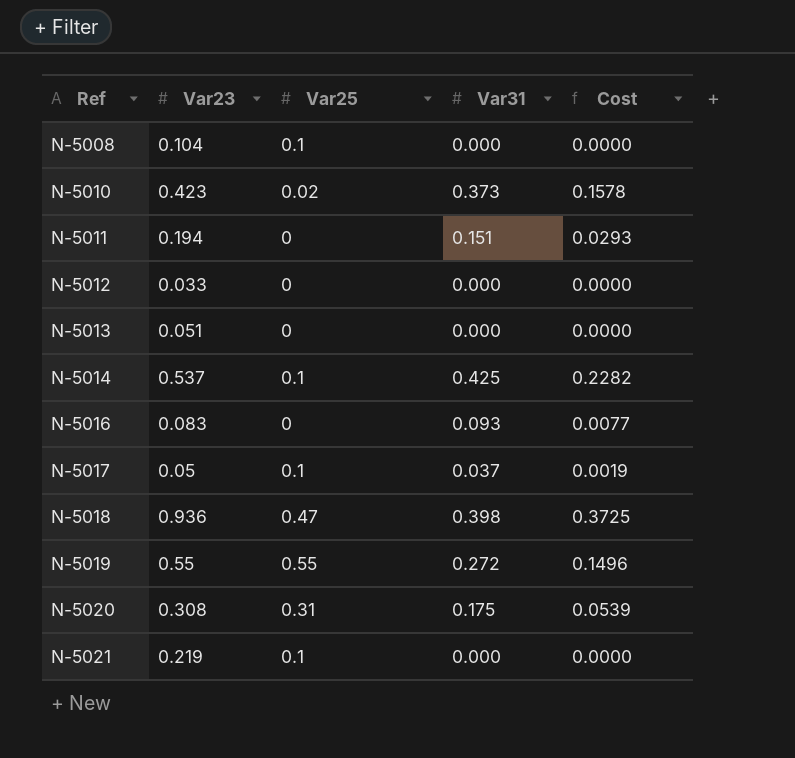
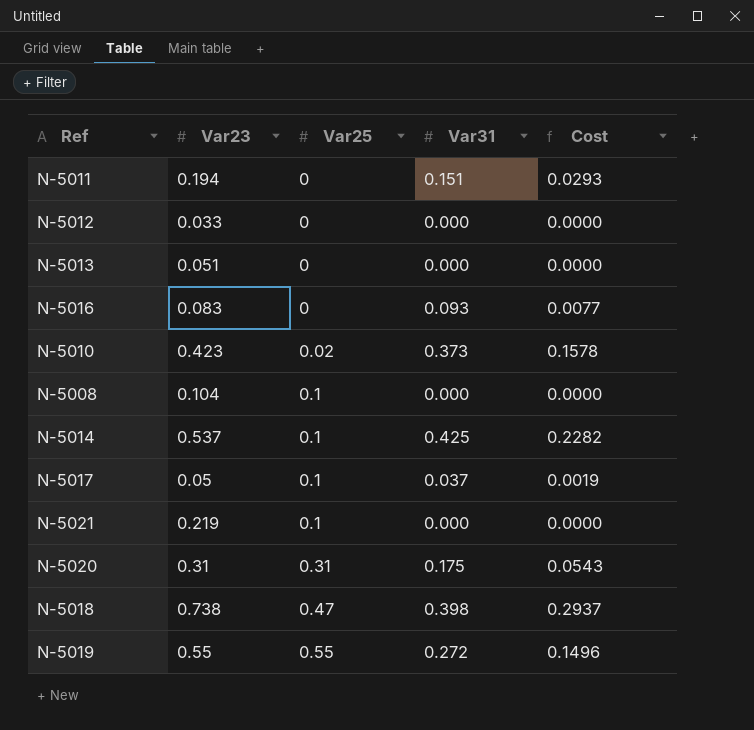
row order: Ref ascending -> Var25 ascending
N-5020 | Var23: 0.308 -> 0.31
N-5020 | Cost: 0.0539 -> 0.0543
N-5018 | Var23: 0.936 -> 0.738
N-5018 | Cost: 0.3725 -> 0.2937

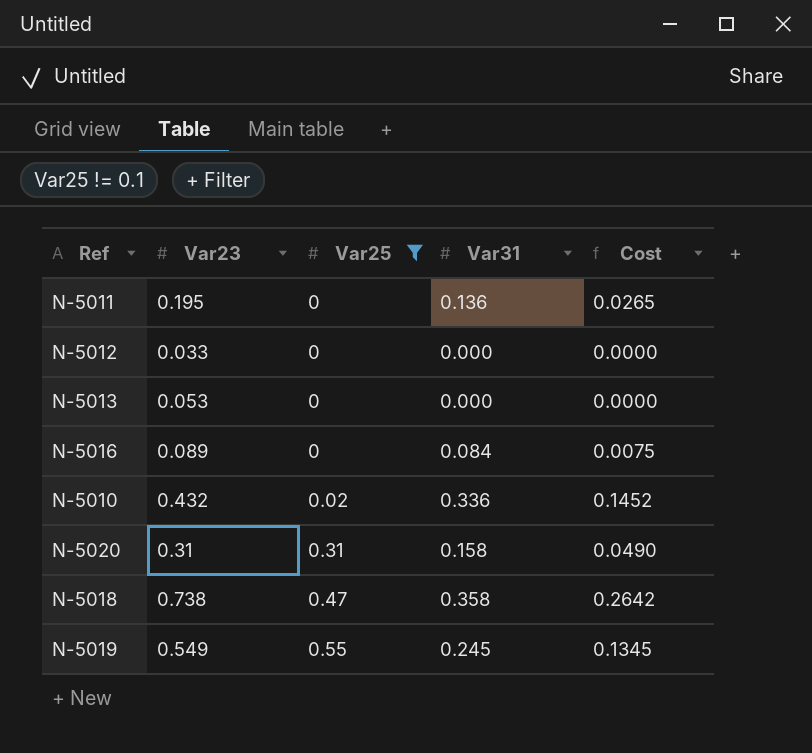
filter: none -> Var25 != 0.1
N-5011 | Var23: 0.194 -> 0.195
N-5011 | Var31: 0.151 -> 0.136
N-5011 | Cost: 0.0293 -> 0.0265
N-5013 | Var23: 0.051 -> 0.053
N-5016 | Var23: 0.083 -> 0.089
N-5016 | Var31: 0.093 -> 0.084
N-5016 | Cost: 0.0077 -> 0.0075
N-5010 | Var23: 0.423 -> 0.432
N-5010 | Var31: 0.373 -> 0.336
N-5010 | Cost: 0.1578 -> 0.1452
N-5020 | Var31: 0.175 -> 0.158
N-5020 | Cost: 0.0543 -> 0.0490
N-5018 | Var31: 0.398 -> 0.358
N-5018 | Cost: 0.2937 -> 0.2642
N-5019 | Var23: 0.55 -> 0.549
N-5019 | Var31: 0.272 -> 0.245
N-5019 | Cost: 0.1496 -> 0.1345

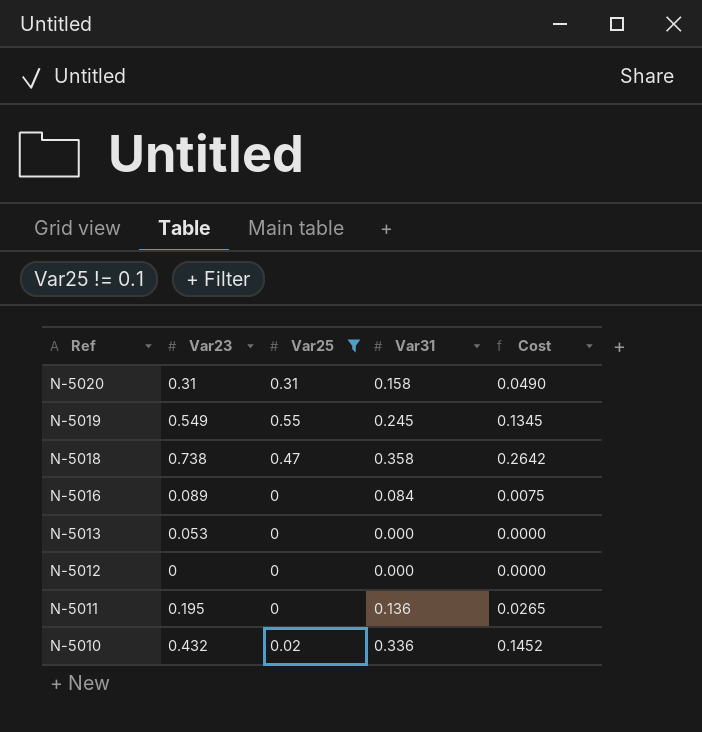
row order: Var25 ascending -> Ref descending
N-5012 | Var23: 0.033 -> 0

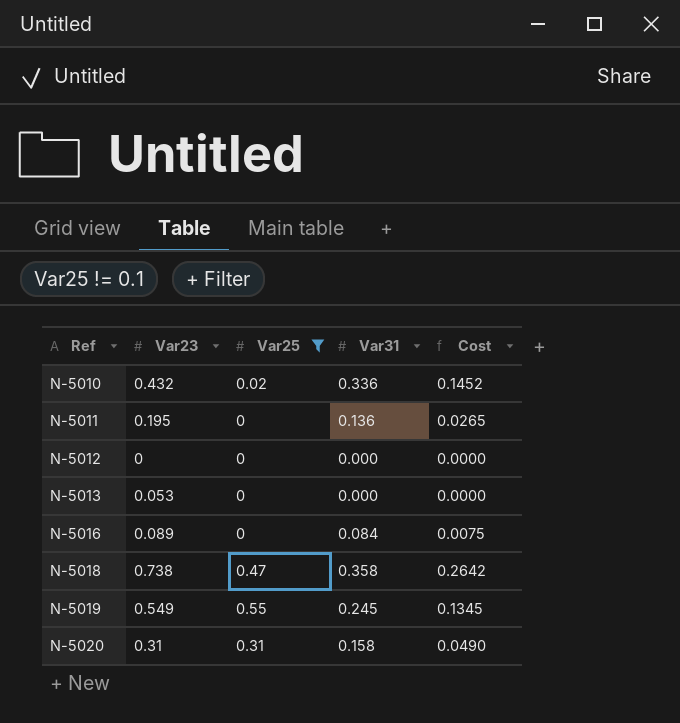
row order: Ref descending -> Ref ascending

